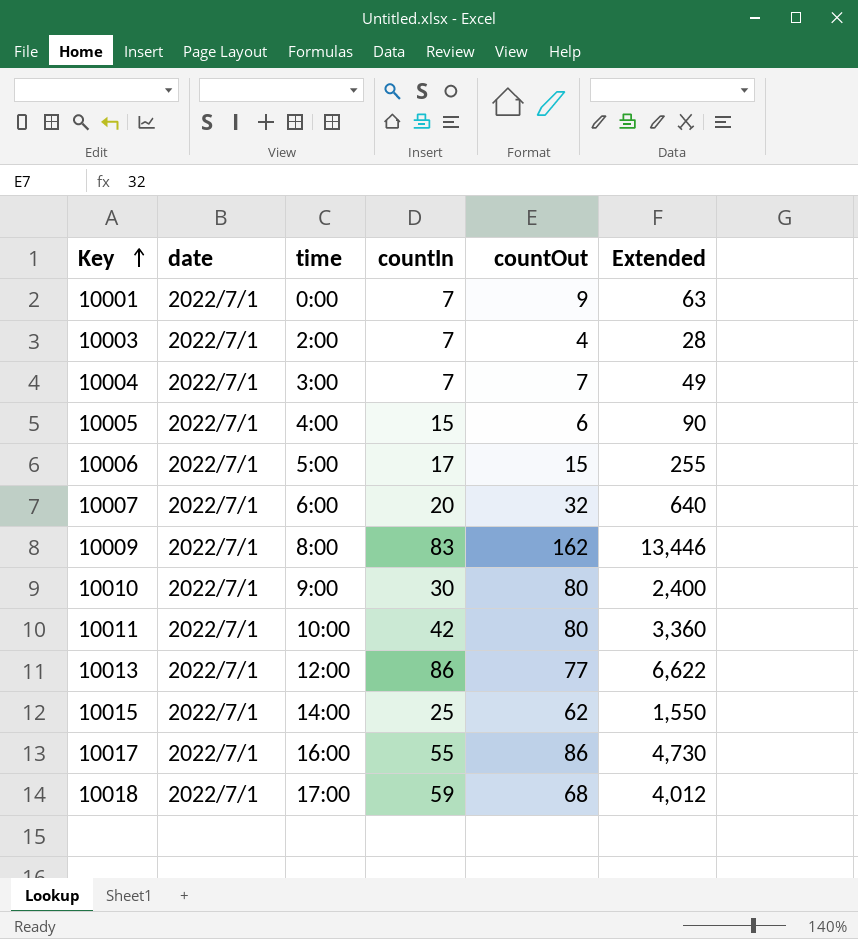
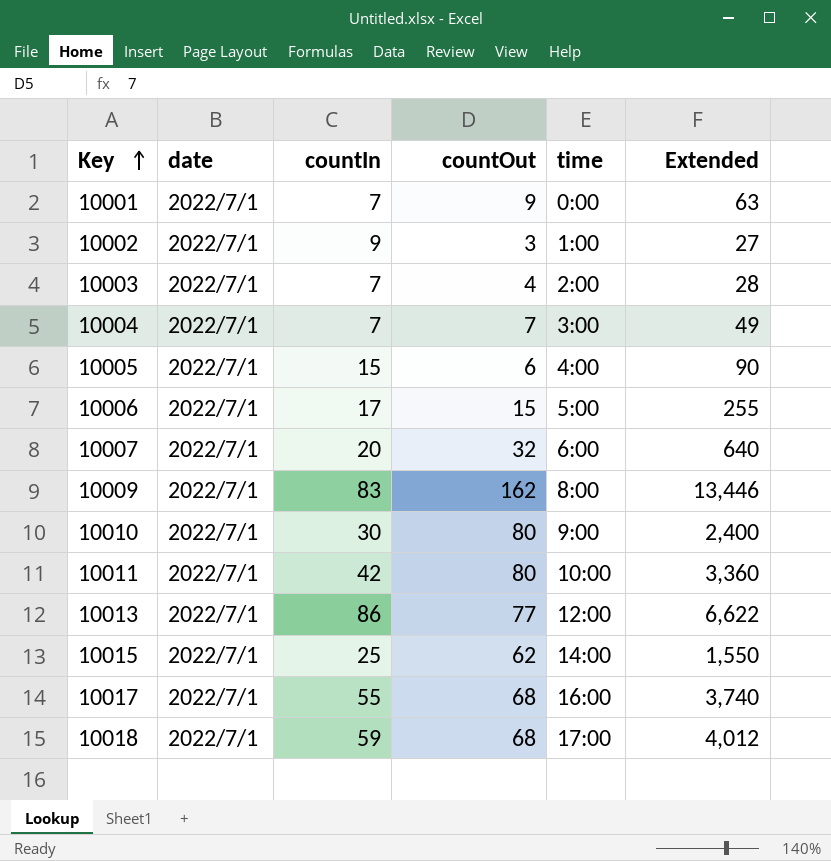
column time | position: 3 -> 5
row 10002: none -> 2022/7/1 | 9 | 3 | 1:00 | 27
10017 | countOut: 86 -> 68
10017 | Extended: 4,730 -> 3,740

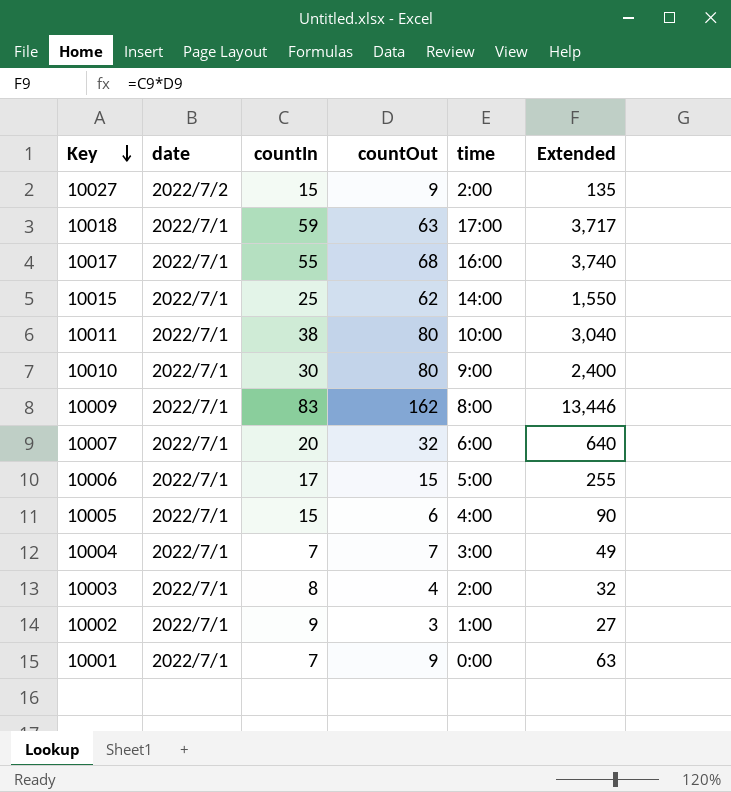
row order: Key ascending -> Key descending
row 10013: 2022/7/1 | 86 | 77 | 12:00 | 6,622 -> none
row 10027: none -> 2022/7/2 | 15 | 9 | 2:00 | 135
10018 | countOut: 68 -> 63
10018 | Extended: 4,012 -> 3,717
10011 | countIn: 42 -> 38
10011 | Extended: 3,360 -> 3,040
10003 | countIn: 7 -> 8
10003 | Extended: 28 -> 32

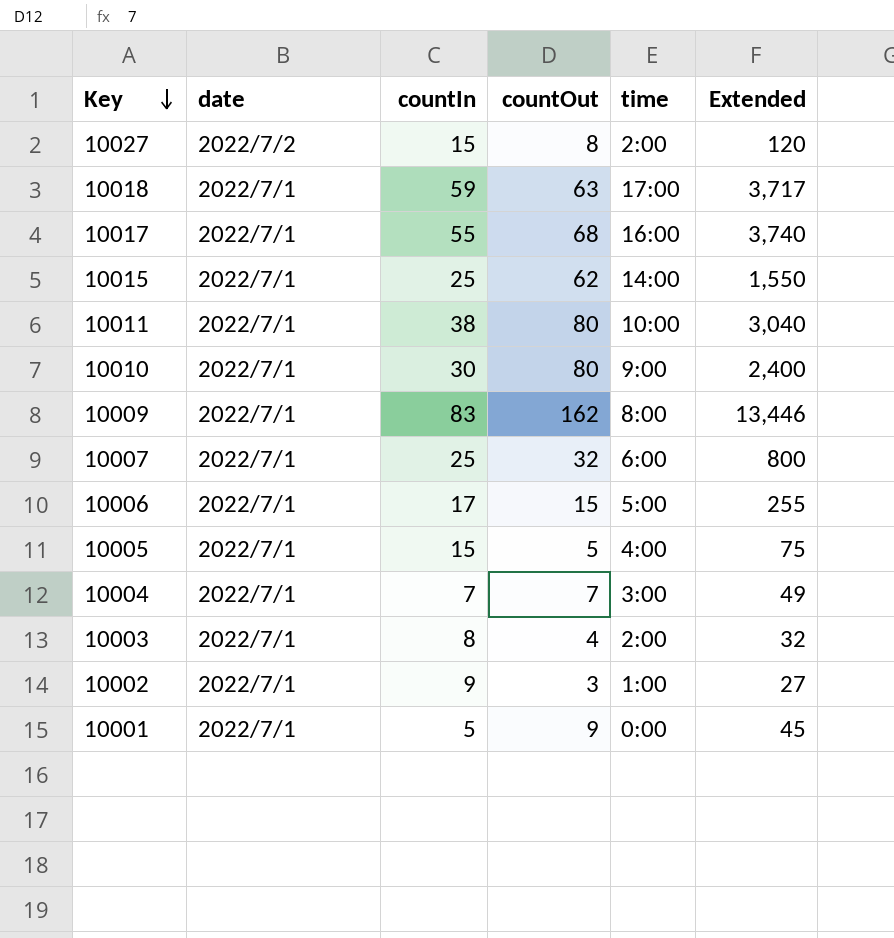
10027 | countOut: 9 -> 8
10027 | Extended: 135 -> 120
10007 | countIn: 20 -> 25
10007 | Extended: 640 -> 800
10005 | countOut: 6 -> 5
10005 | Extended: 90 -> 75
10001 | countIn: 7 -> 5
10001 | Extended: 63 -> 45

